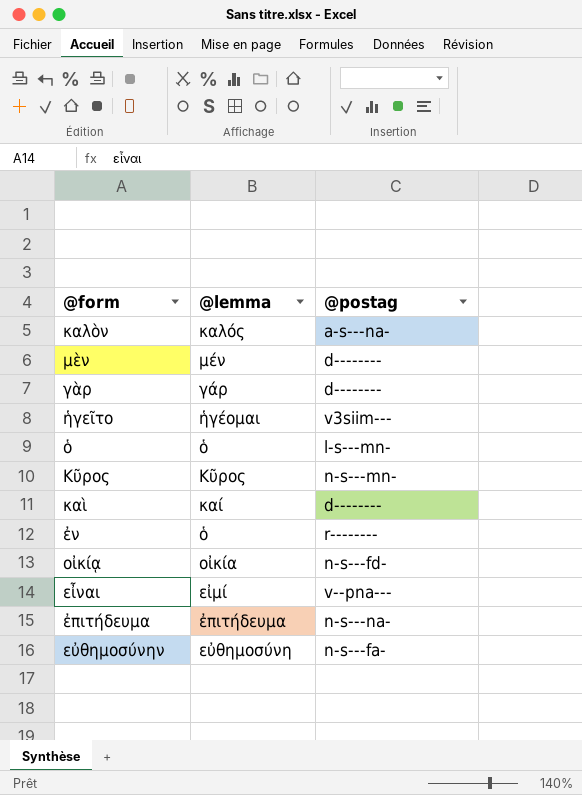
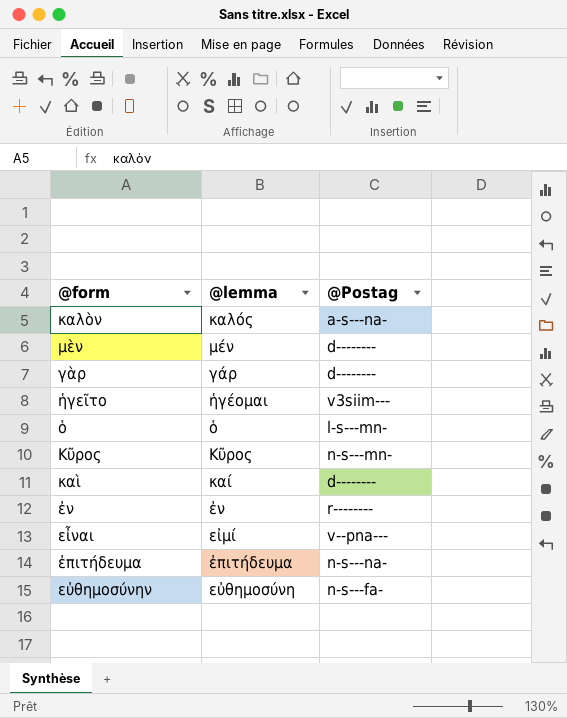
column name: @postag -> @Postag
row οἰκίᾳ: οἰκία | n-s---fd- -> none
ἐν | @lemma: ὁ -> ἐν

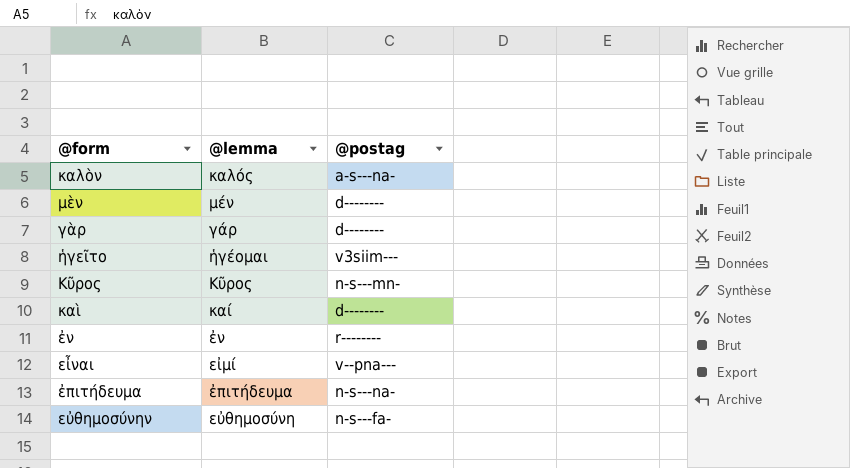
column name: @Postag -> @postag
row ὁ: ὁ | l-s---mn- -> none

